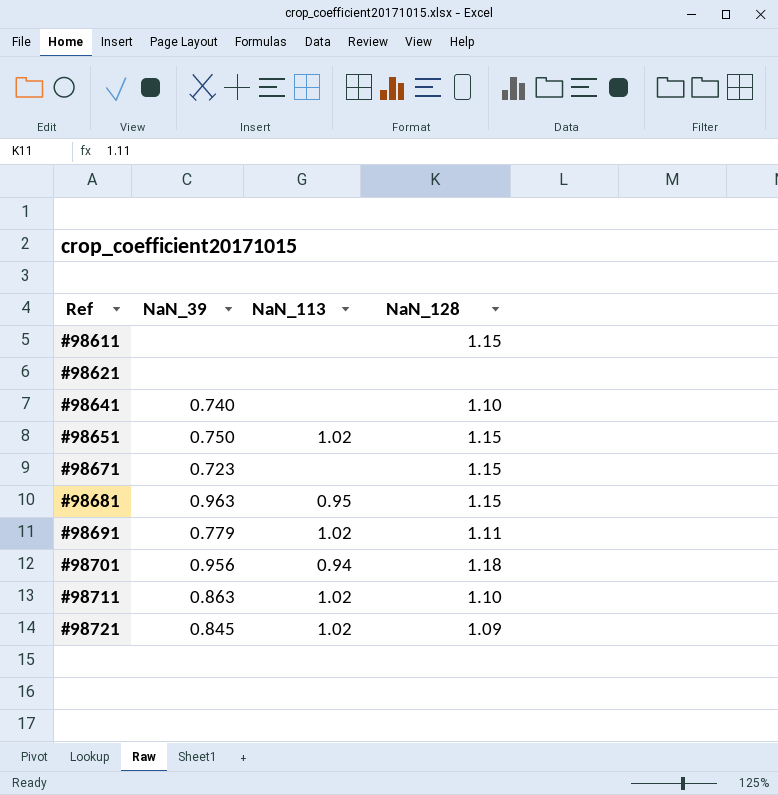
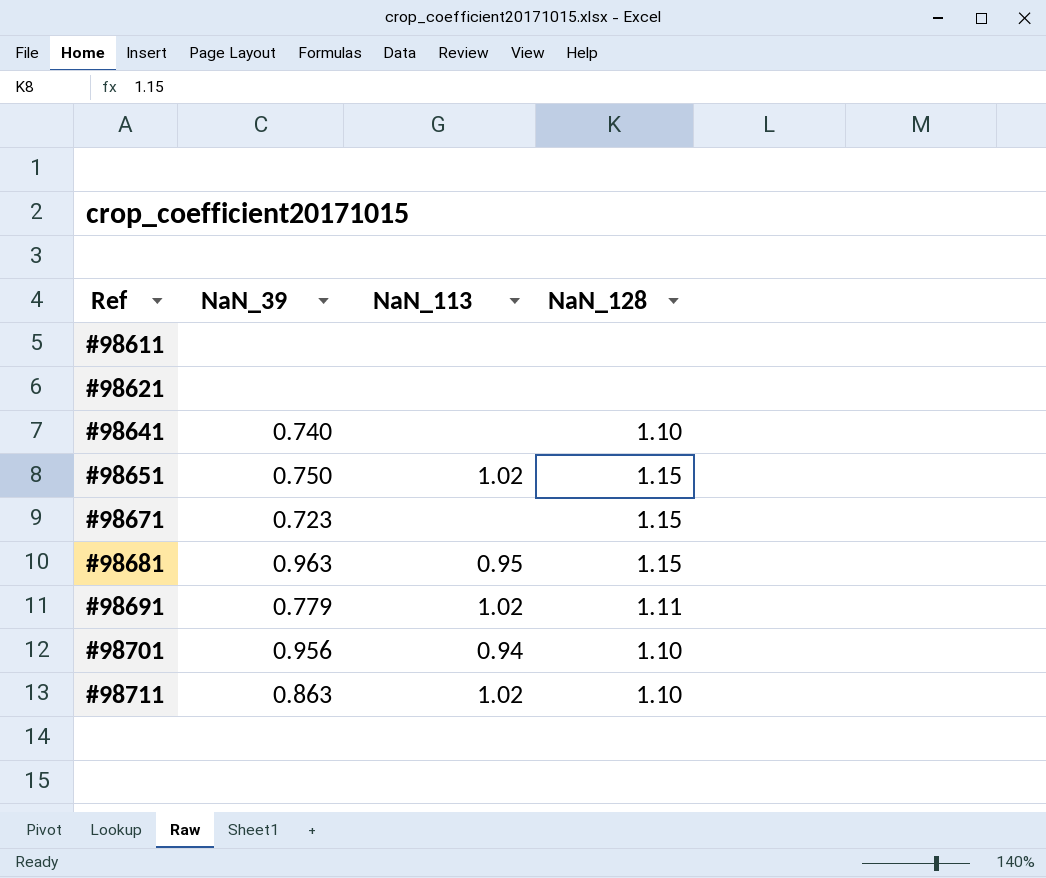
row #98721: 0.845 | 1.02 | 1.09 -> none
#98611 | NaN_128: 1.15 -> none
#98701 | NaN_128: 1.18 -> 1.10

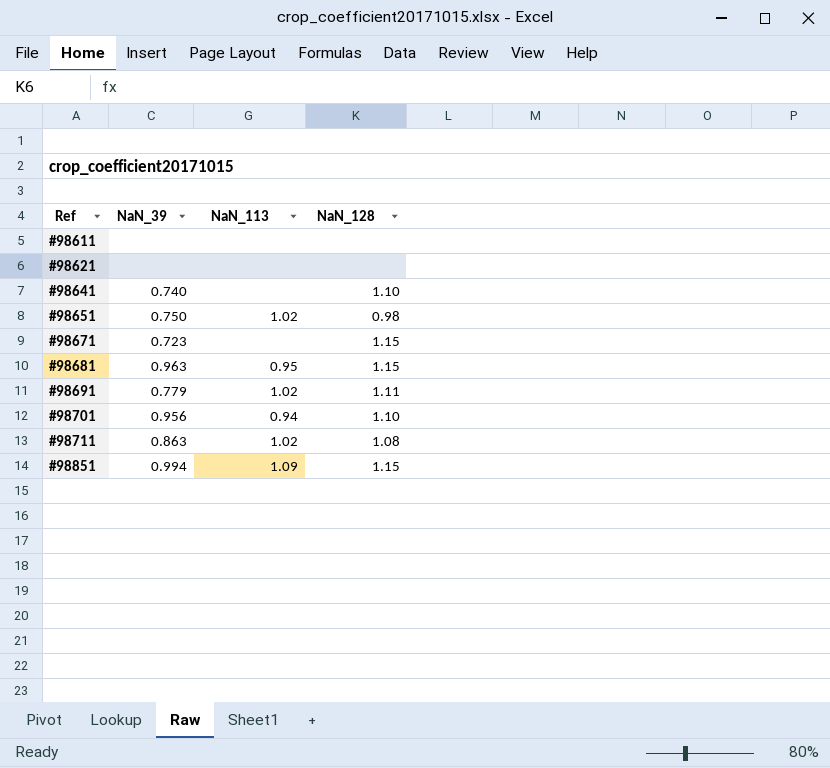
#98651 | NaN_128: 1.15 -> 0.98
#98711 | NaN_128: 1.10 -> 1.08
row #98851: none -> 0.994 | 1.09 | 1.15

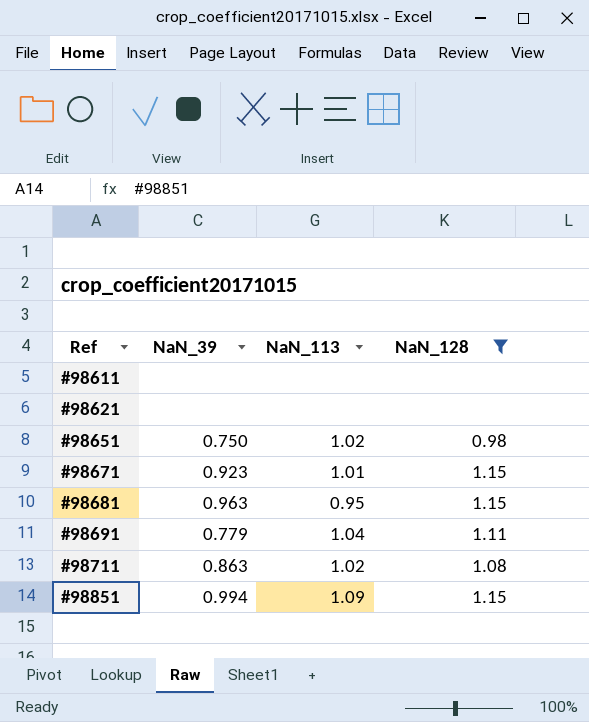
filter: none -> NaN_128 != 1.10
#98671 | NaN_39: 0.723 -> 0.923
#98671 | NaN_113: none -> 1.01
#98691 | NaN_113: 1.02 -> 1.04

